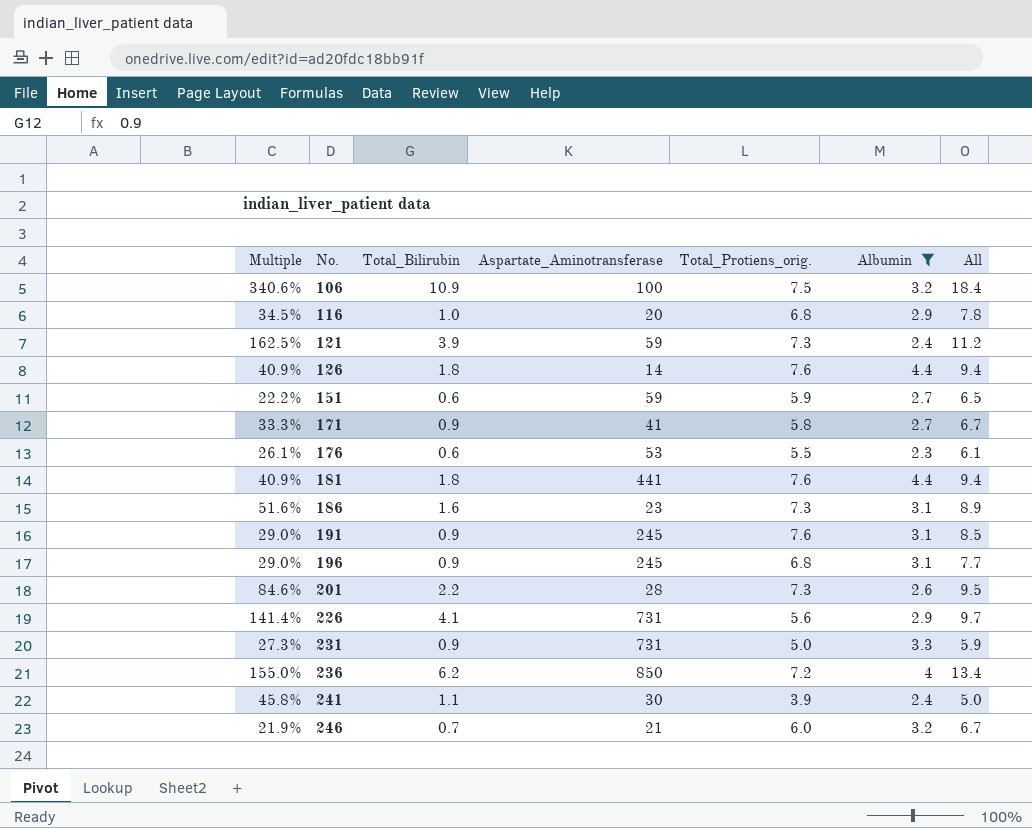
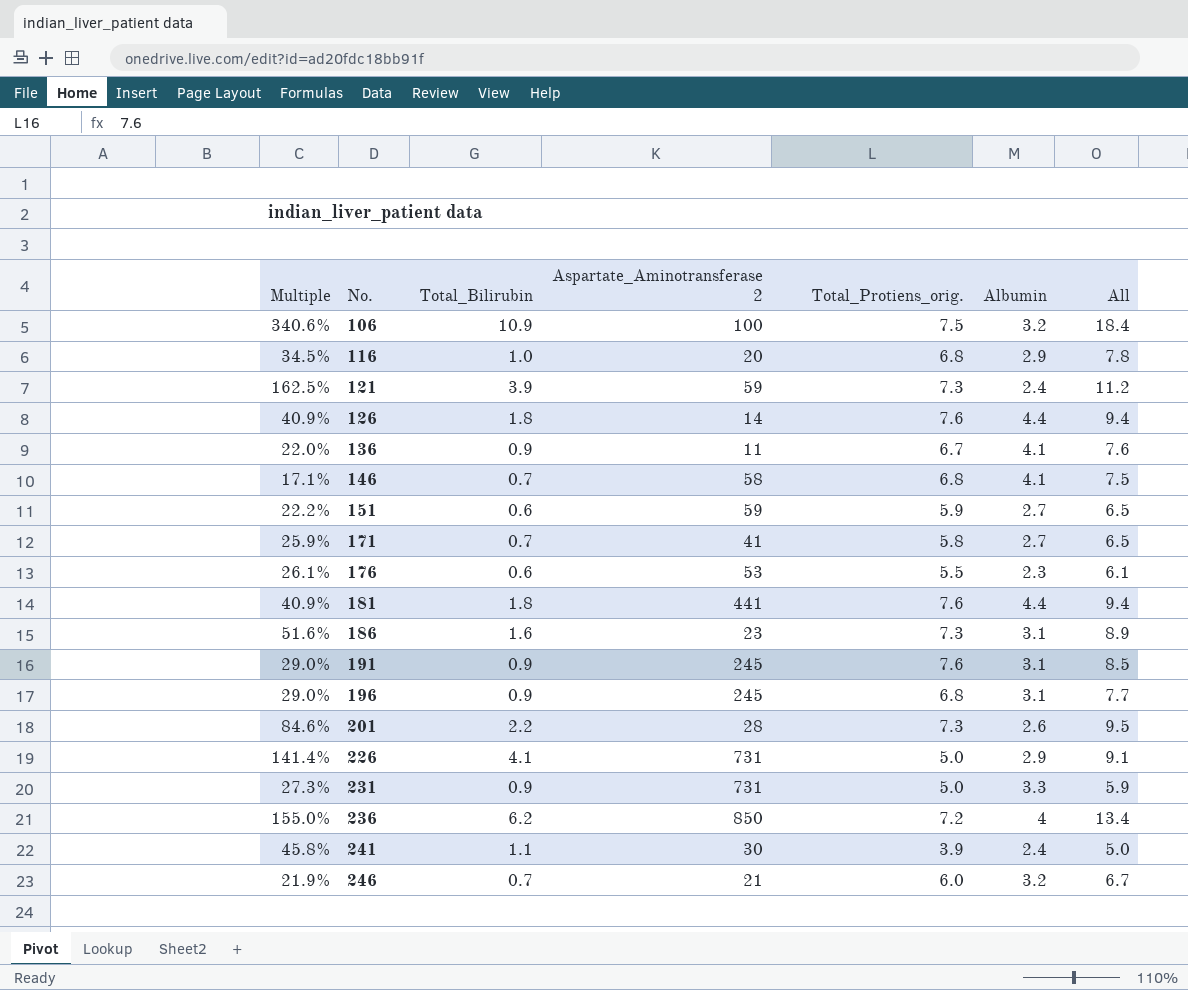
filter: Albumin != 4.1 -> none
column name: Aspartate_Aminotransferase -> Aspartate_Aminotransferase 2
171 | Multiple: 33.3% -> 25.9%
171 | Total_Bilirubin: 0.9 -> 0.7
171 | All: 6.7 -> 6.5
226 | Total_Protiens_orig.: 5.6 -> 5.0
226 | All: 9.7 -> 9.1

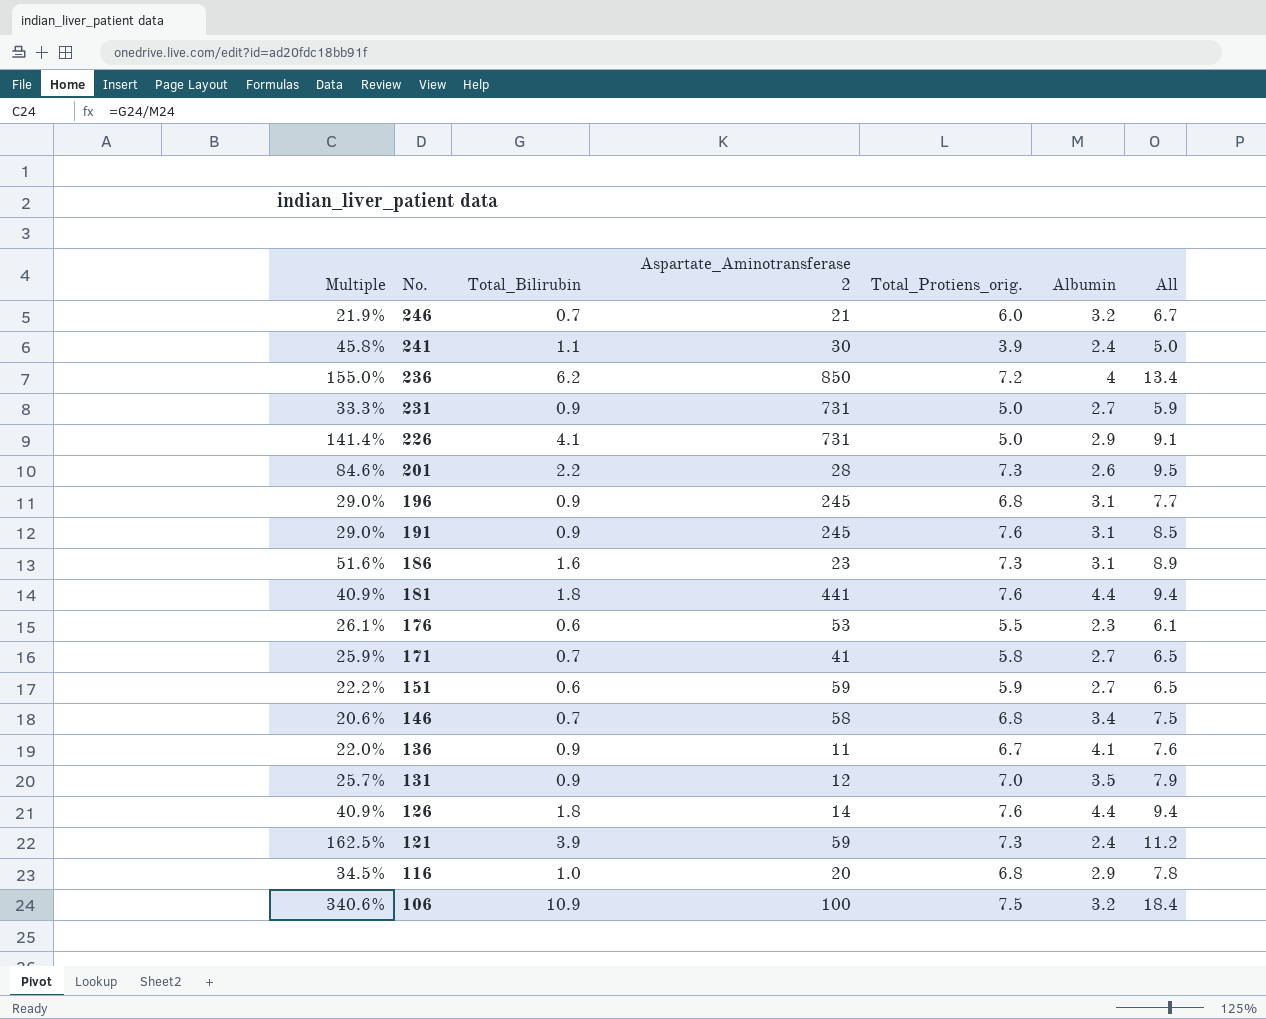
row order: No. ascending -> No. descending
231 | Multiple: 27.3% -> 33.3%
231 | Albumin: 3.3 -> 2.7
146 | Multiple: 17.1% -> 20.6%
146 | Albumin: 4.1 -> 3.4
row 131: none -> 25.7% | 0.9 | 12 | 7.0 | 3.5 | 7.9

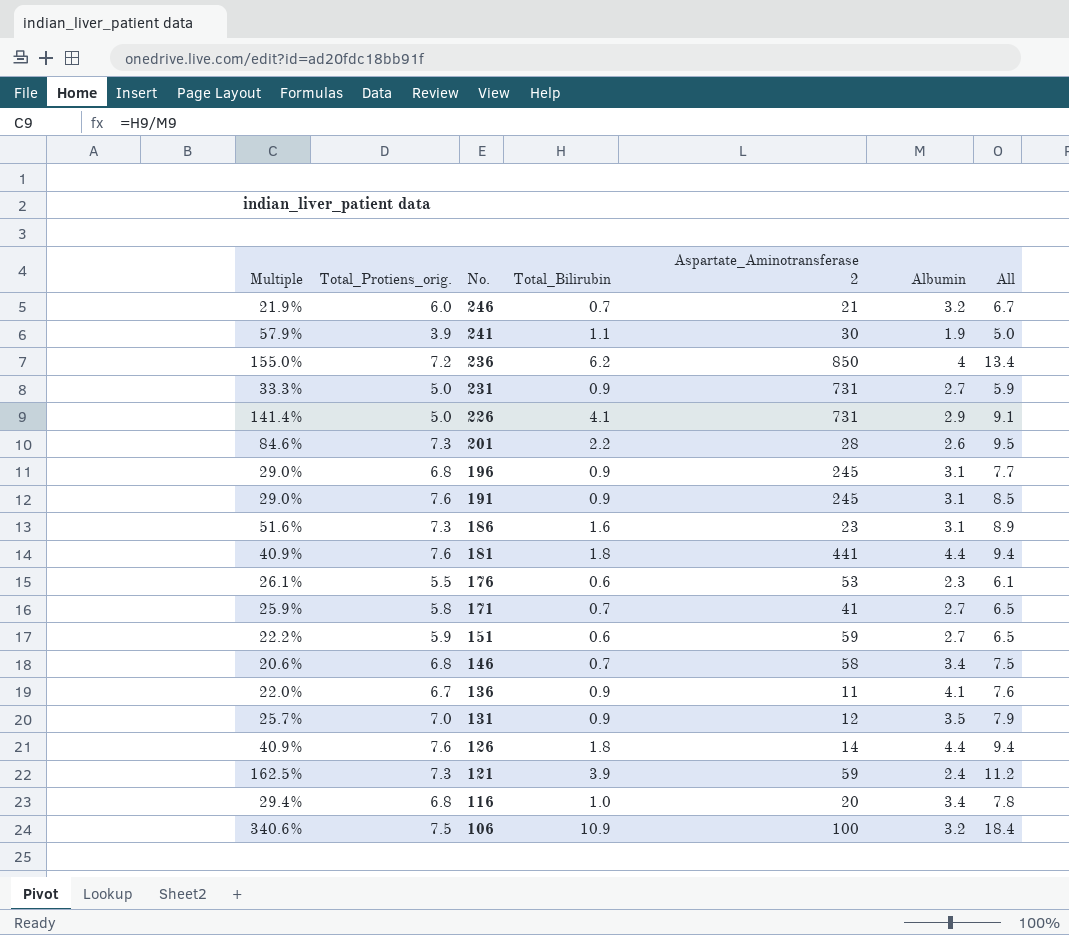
column Total_Protiens_orig. | position: 5 -> 2
241 | Multiple: 45.8% -> 57.9%
241 | Albumin: 2.4 -> 1.9
116 | Multiple: 34.5% -> 29.4%
116 | Albumin: 2.9 -> 3.4

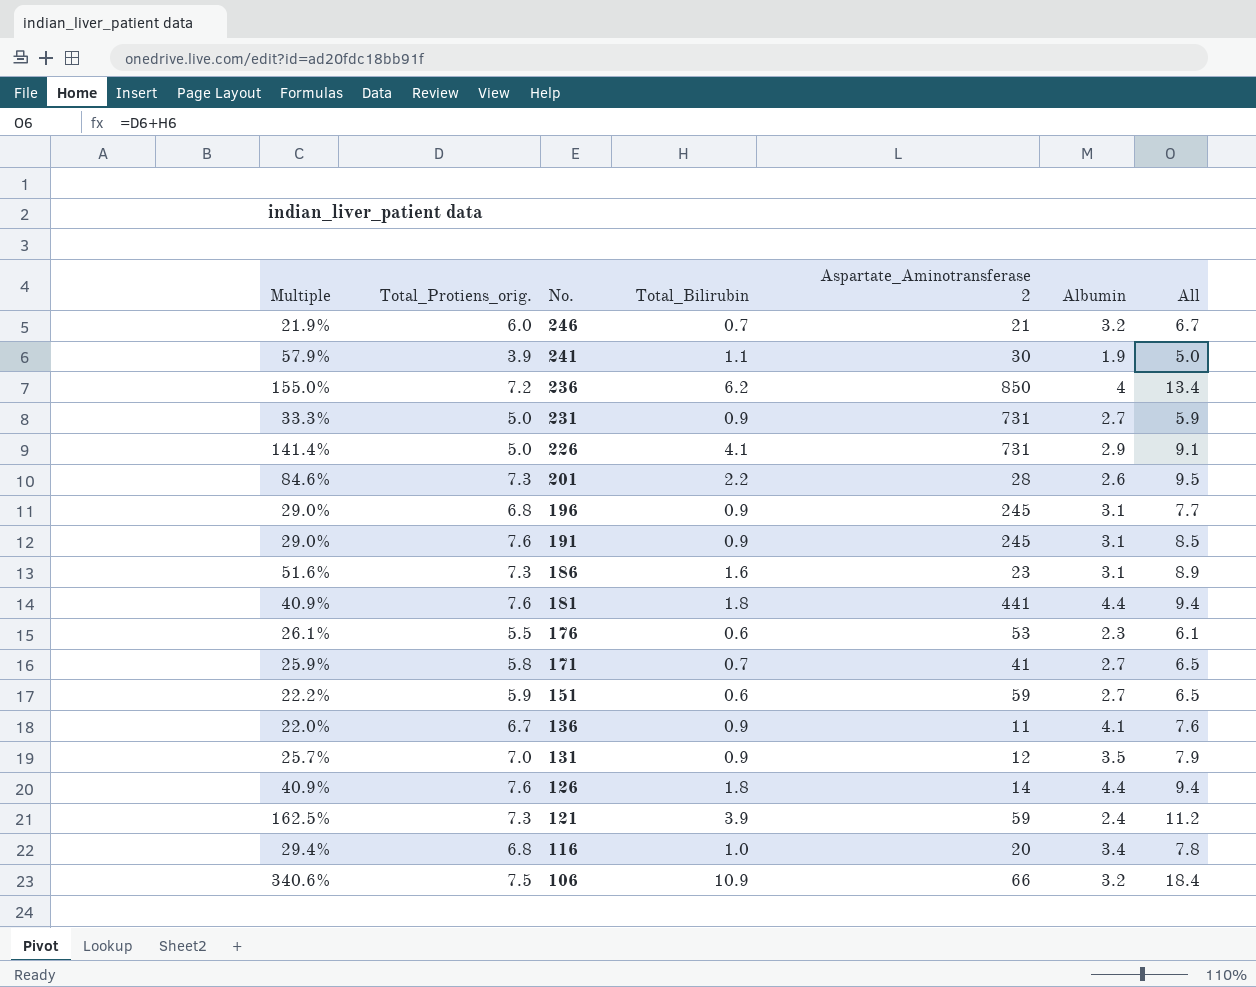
row 146: 20.6% | 6.8 | 0.7 | 58 | 3.4 | 7.5 -> none
106 | Aspartate_Aminotransferase 2: 100 -> 66

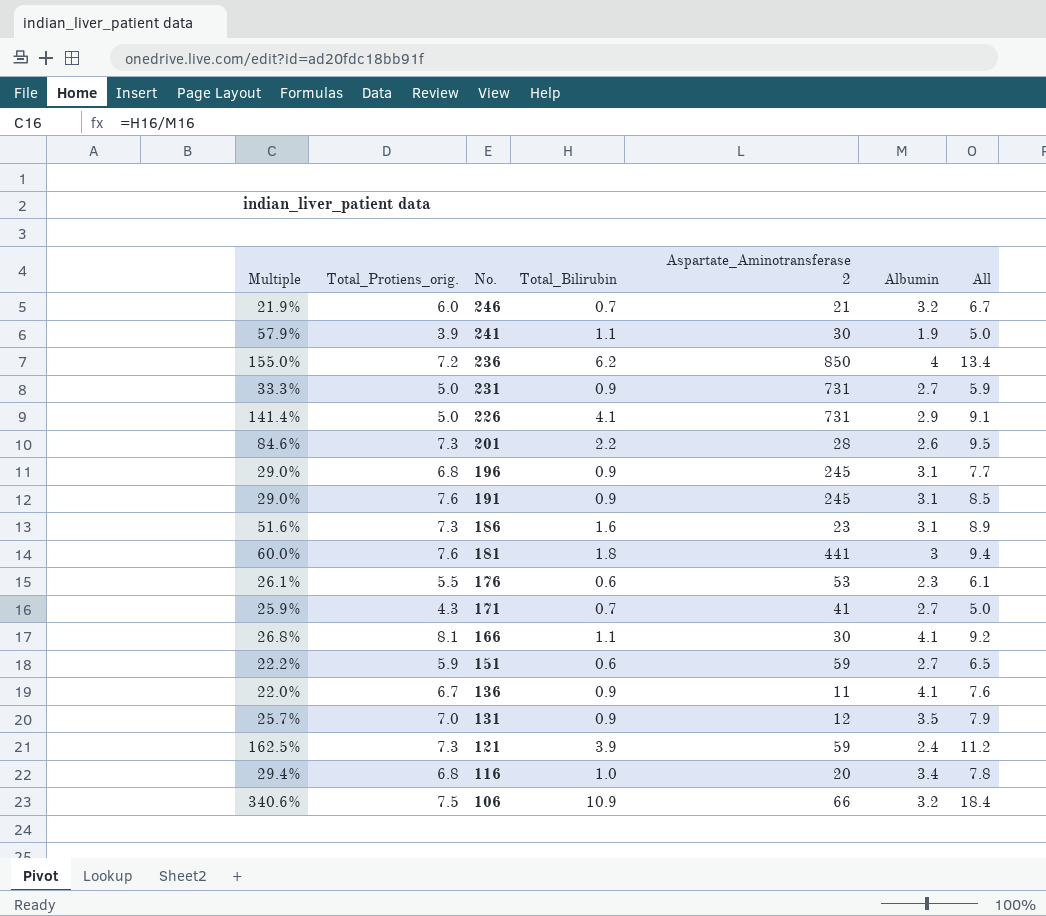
row 126: 40.9% | 7.6 | 1.8 | 14 | 4.4 | 9.4 -> none
181 | Multiple: 40.9% -> 60.0%
181 | Albumin: 4.4 -> 3
171 | Total_Protiens_orig.: 5.8 -> 4.3
171 | All: 6.5 -> 5.0
row 166: none -> 26.8% | 8.1 | 1.1 | 30 | 4.1 | 9.2

